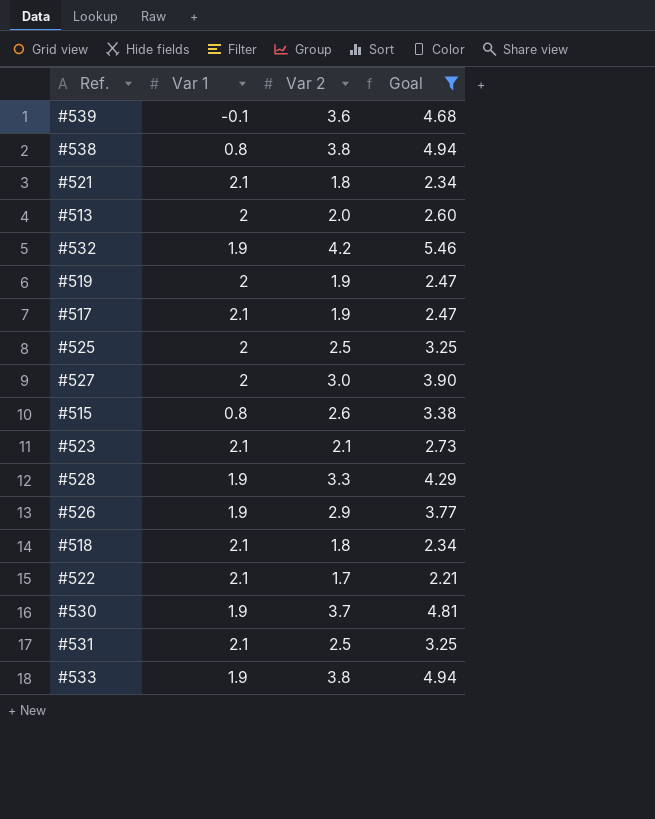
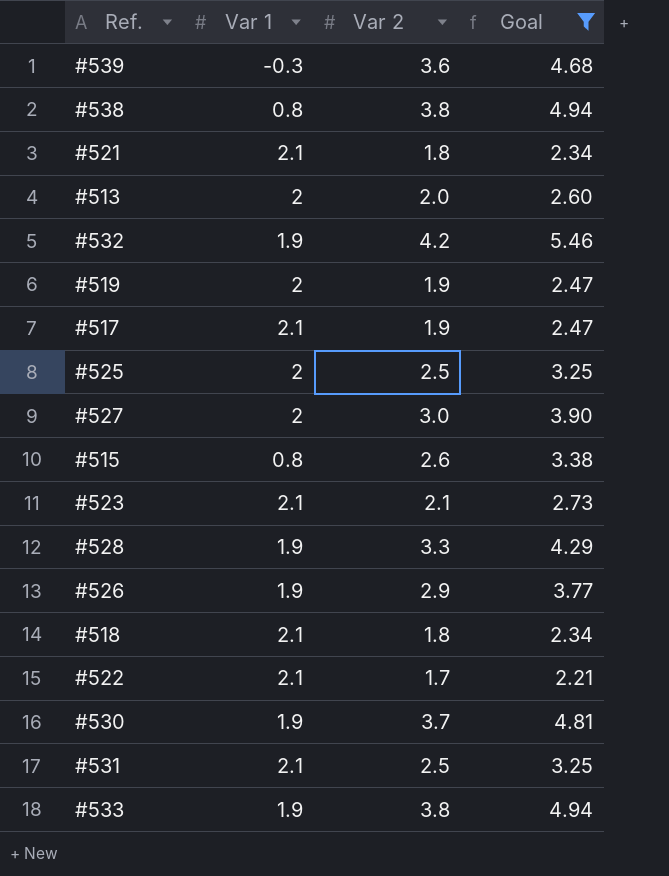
#539 | Var 1: -0.1 -> -0.3

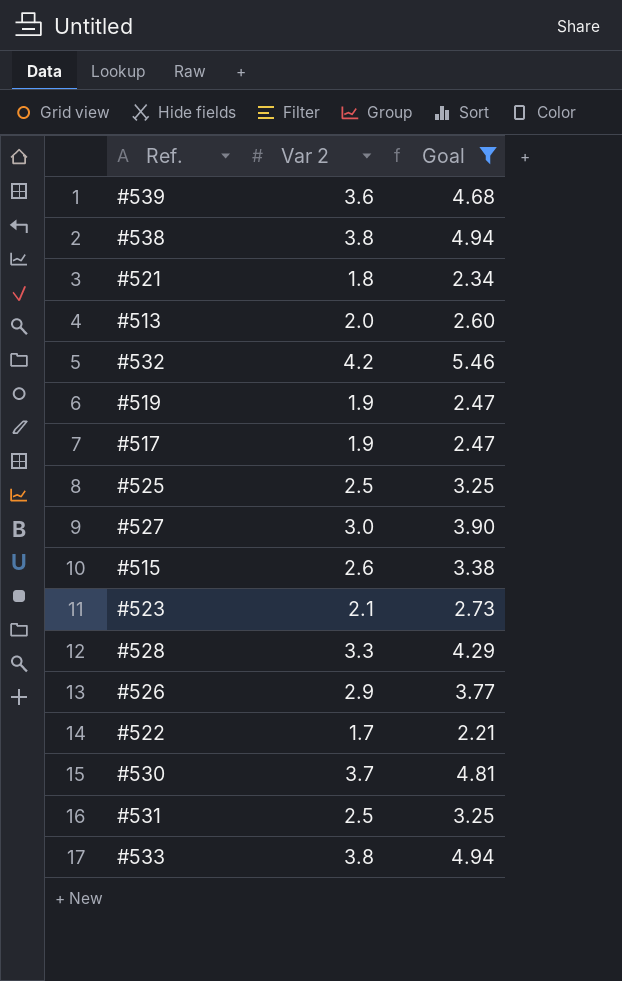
column Var 1 | position: 2 -> none
row #518: 2.1 | 1.8 | 2.34 -> none

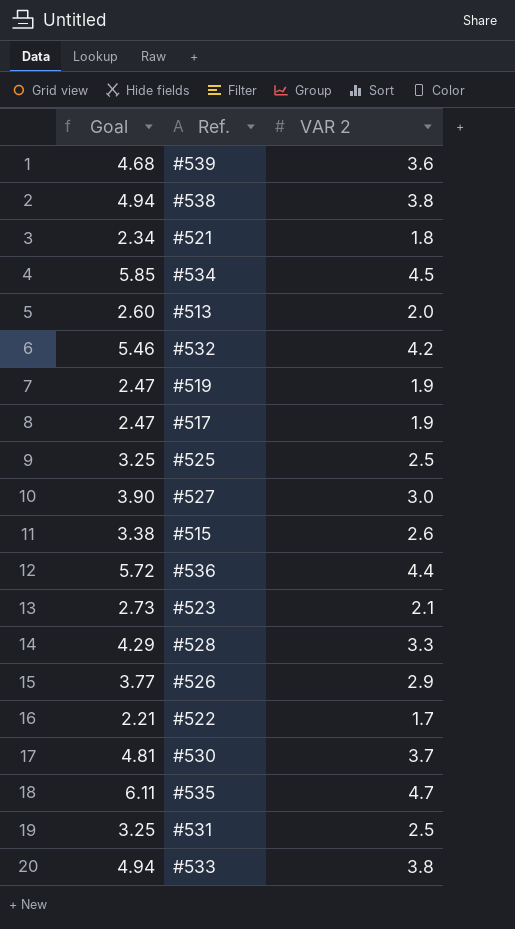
filter: Goal <= 5.46 -> none
column Goal | position: 3 -> 1
column name: Var 2 -> VAR 2

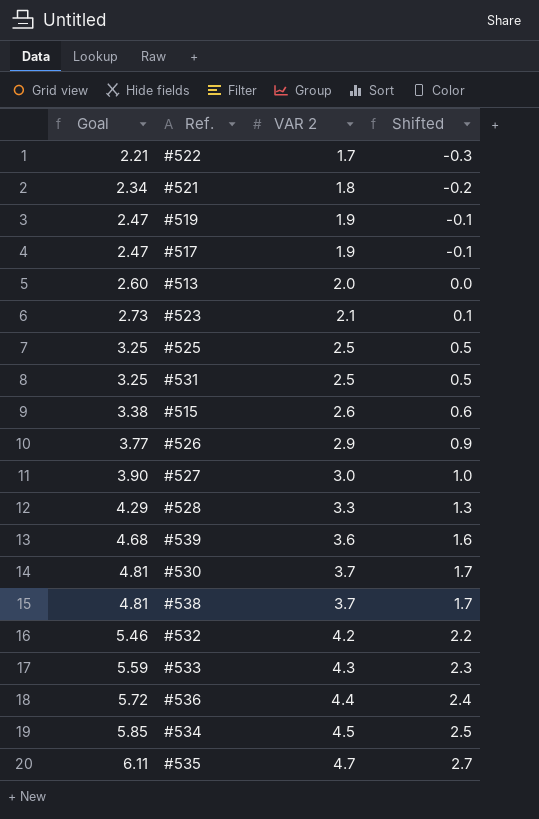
row order: none -> Goal ascending
column Shifted | formula: none -> [VAR 2] - 2
#538 | Goal: 4.94 -> 4.81
#538 | VAR 2: 3.8 -> 3.7
#533 | Goal: 4.94 -> 5.59
#533 | VAR 2: 3.8 -> 4.3

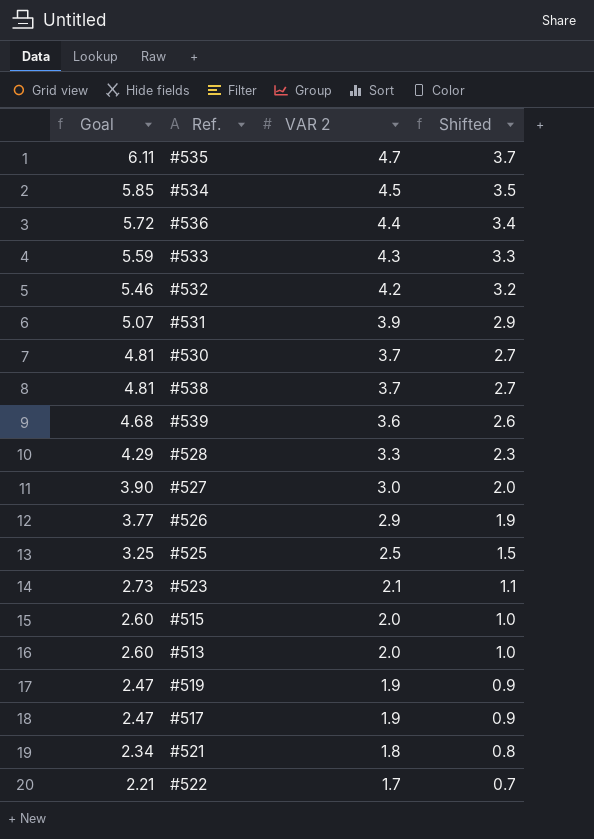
row order: Goal ascending -> Goal descending
column Shifted | formula: [VAR 2] - 2 -> [VAR 2] - 1
#531 | Goal: 3.25 -> 5.07
#531 | VAR 2: 2.5 -> 3.9
#515 | Goal: 3.38 -> 2.60
#515 | VAR 2: 2.6 -> 2.0

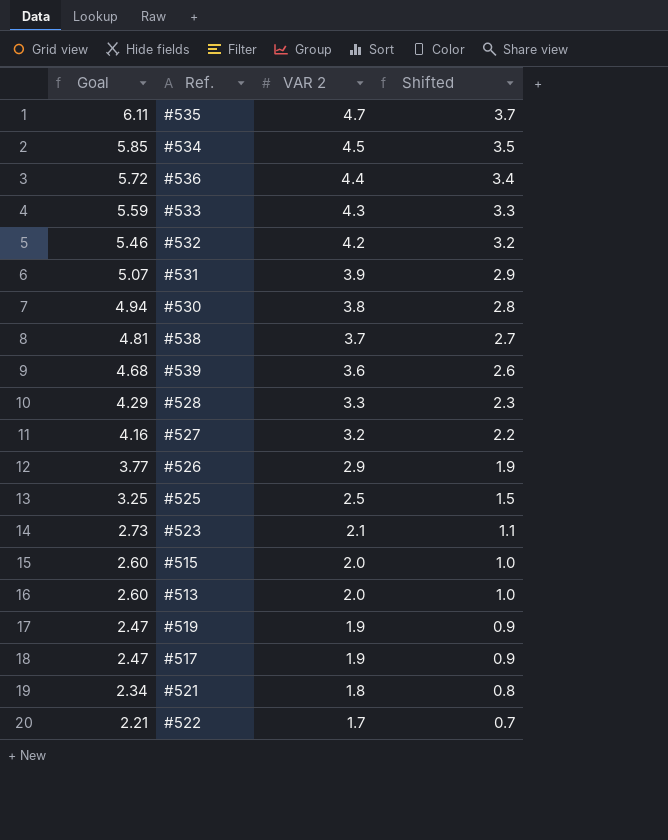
#530 | Goal: 4.81 -> 4.94
#530 | VAR 2: 3.7 -> 3.8
#530 | Shifted: 2.7 -> 2.8
#527 | Goal: 3.90 -> 4.16
#527 | VAR 2: 3.0 -> 3.2
#527 | Shifted: 2.0 -> 2.2

